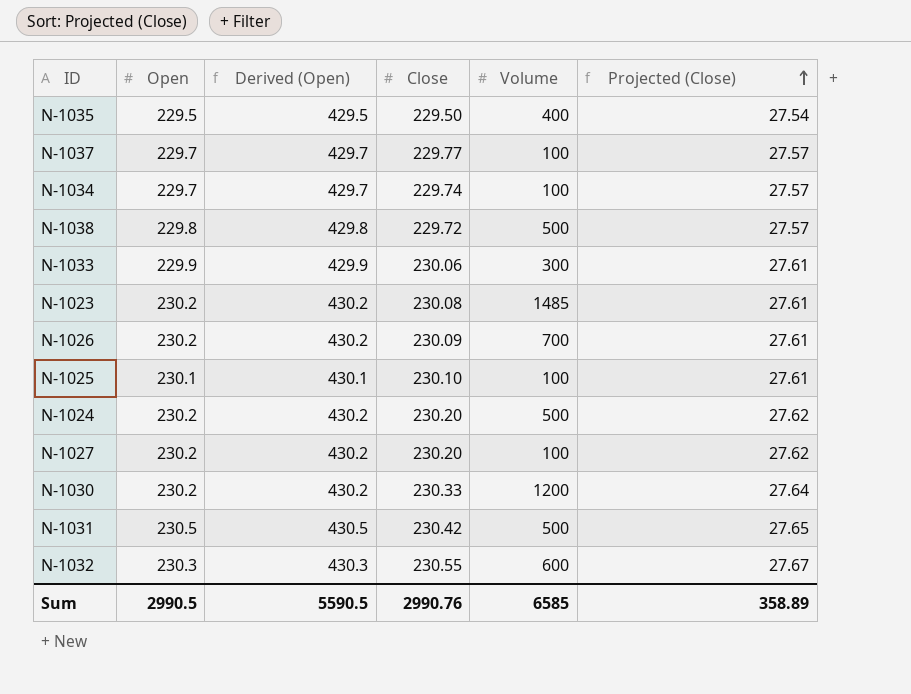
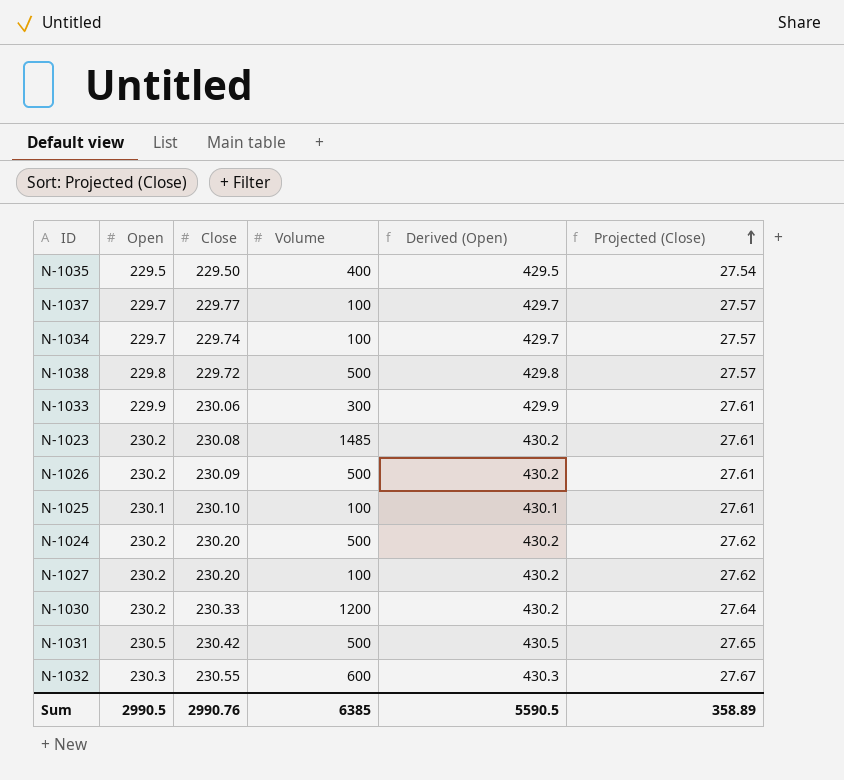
column Derived (Open) | position: 3 -> 5
N-1026 | Volume: 700 -> 500
Sum | Volume: 6585 -> 6385

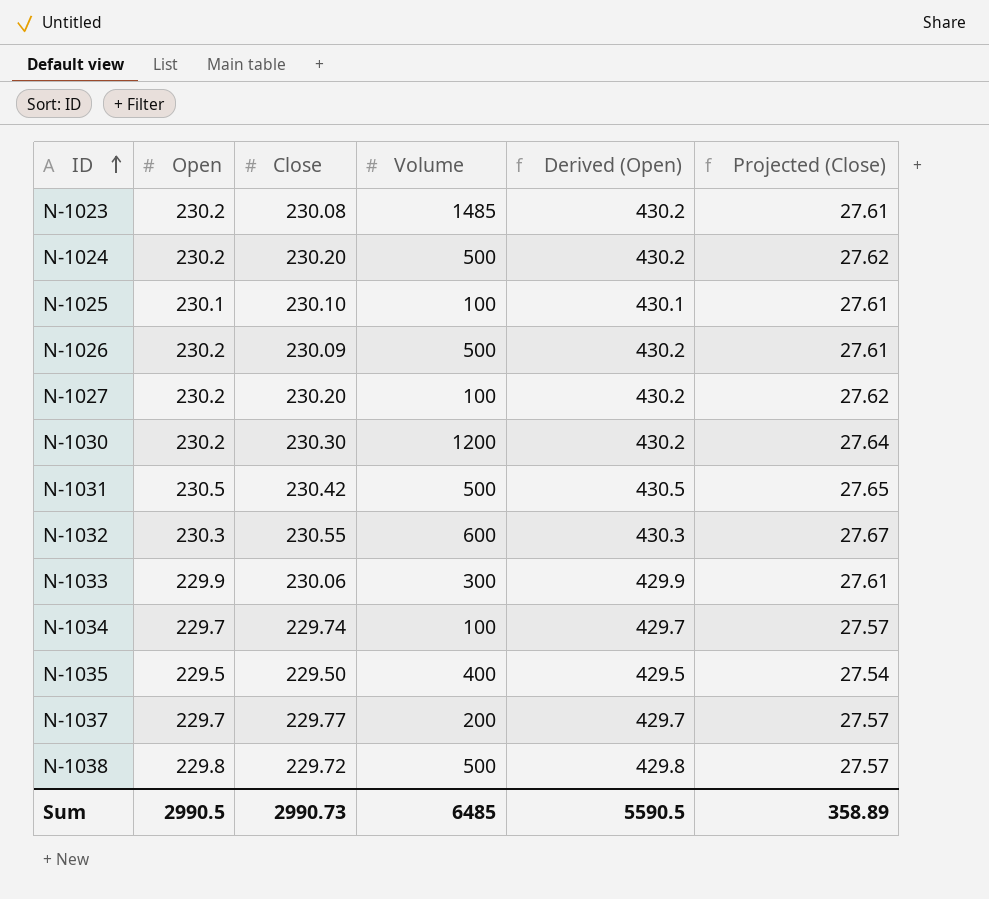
row order: Projected (Close) ascending -> ID ascending
N-1030 | Close: 230.33 -> 230.30
N-1037 | Volume: 100 -> 200
Sum | Close: 2990.76 -> 2990.73
Sum | Volume: 6385 -> 6485

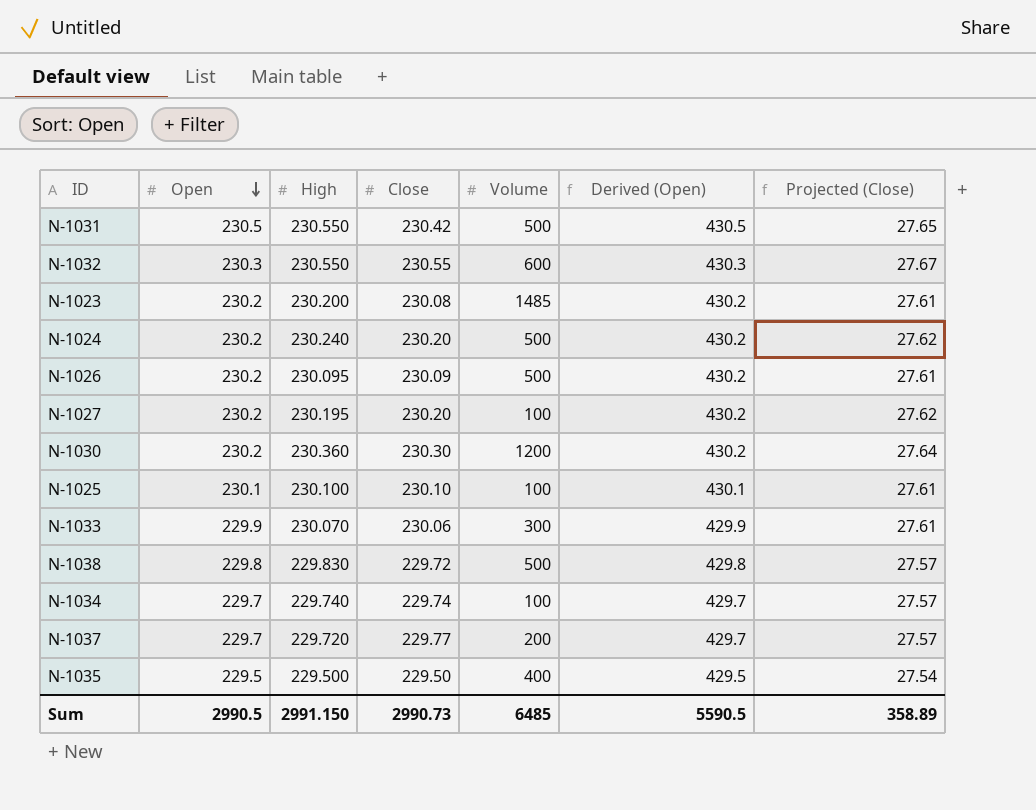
row order: ID ascending -> Open descending
column High | position: none -> 3

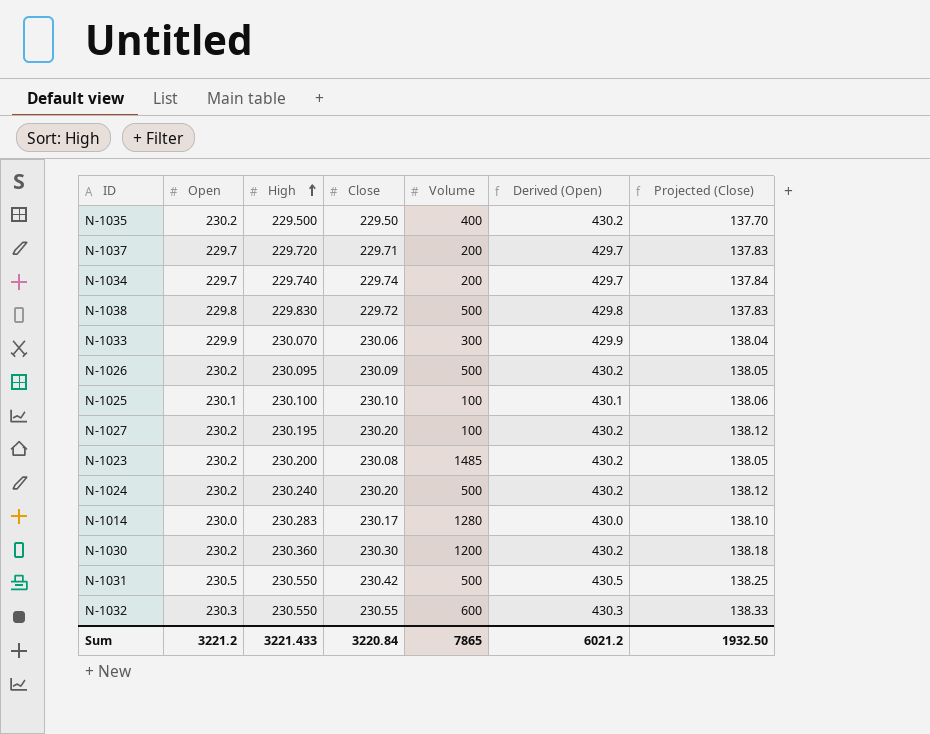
row order: Open descending -> High ascending
column Projected (Close) | formula: [Close] * 0.12 -> [Close] * 0.6
N-1035 | Open: 229.5 -> 230.2
N-1035 | Derived (Open): 429.5 -> 430.2
N-1037 | Close: 229.77 -> 229.71
N-1034 | Volume: 100 -> 200
row N-1014: none -> 230.0 | 230.283 | 230.17 | 1280 | 430.0 | 138.10
Sum | Open: 2990.5 -> 3221.2
Sum | High: 2991.150 -> 3221.433
Sum | Close: 2990.73 -> 3220.84
Sum | Volume: 6485 -> 7865
Sum | Derived (Open): 5590.5 -> 6021.2
Sum | Projected (Close): 358.89 -> 1932.50

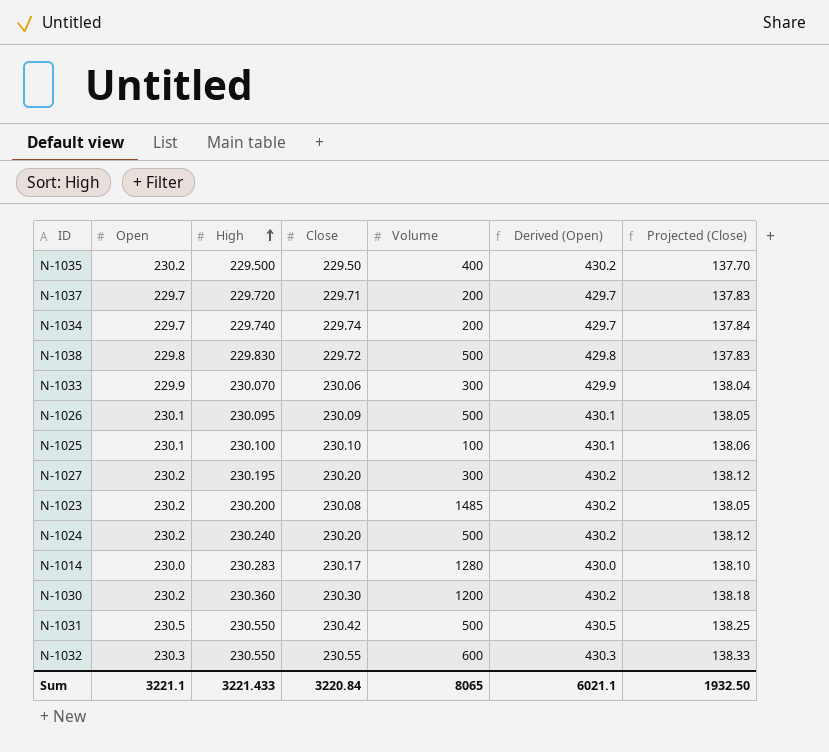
N-1026 | Open: 230.2 -> 230.1
N-1026 | Derived (Open): 430.2 -> 430.1
N-1027 | Volume: 100 -> 300
Sum | Open: 3221.2 -> 3221.1
Sum | Volume: 7865 -> 8065
Sum | Derived (Open): 6021.2 -> 6021.1

